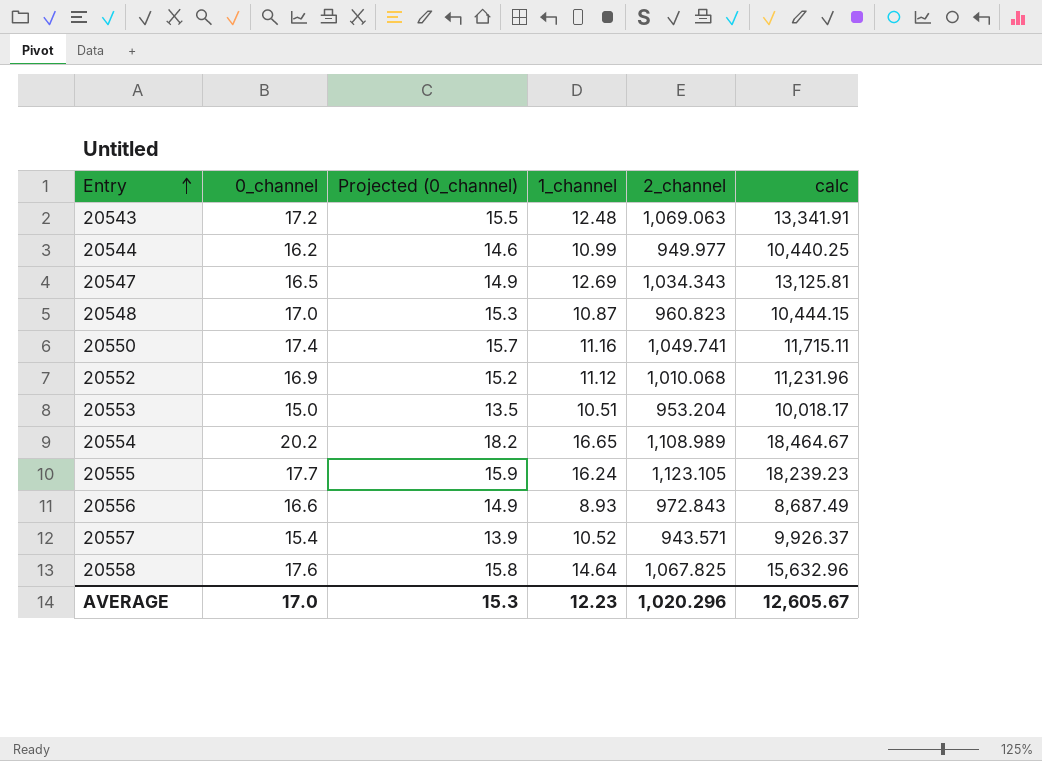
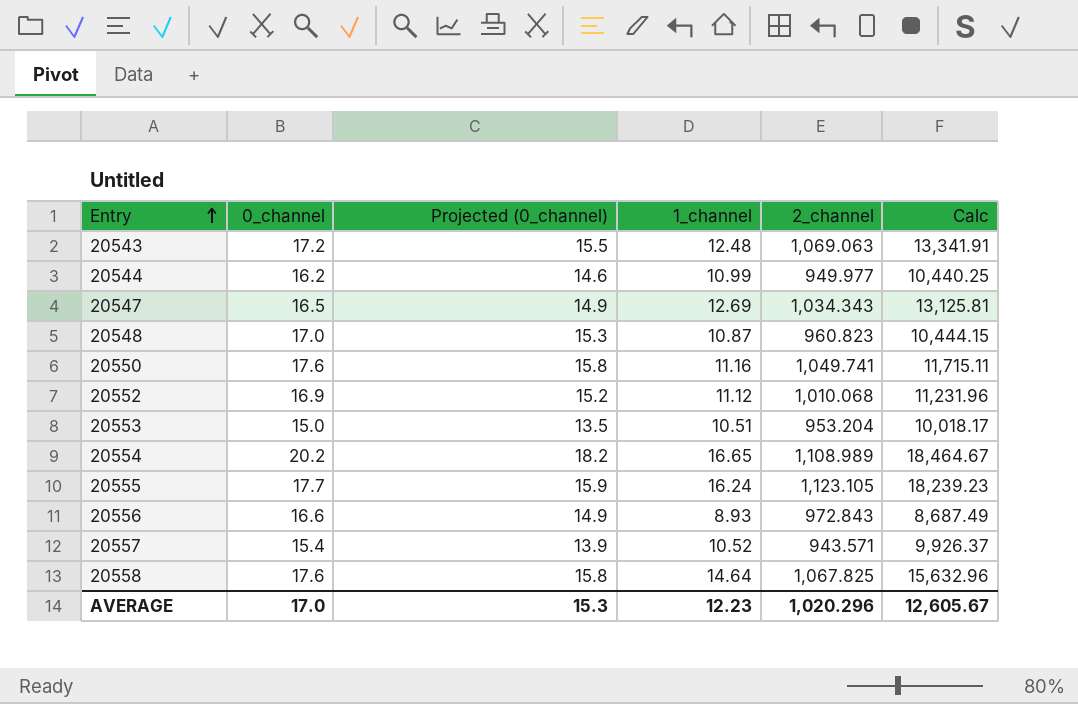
column name: calc -> Calc
20550 | 0_channel: 17.4 -> 17.6
20550 | Projected (0_channel): 15.7 -> 15.8

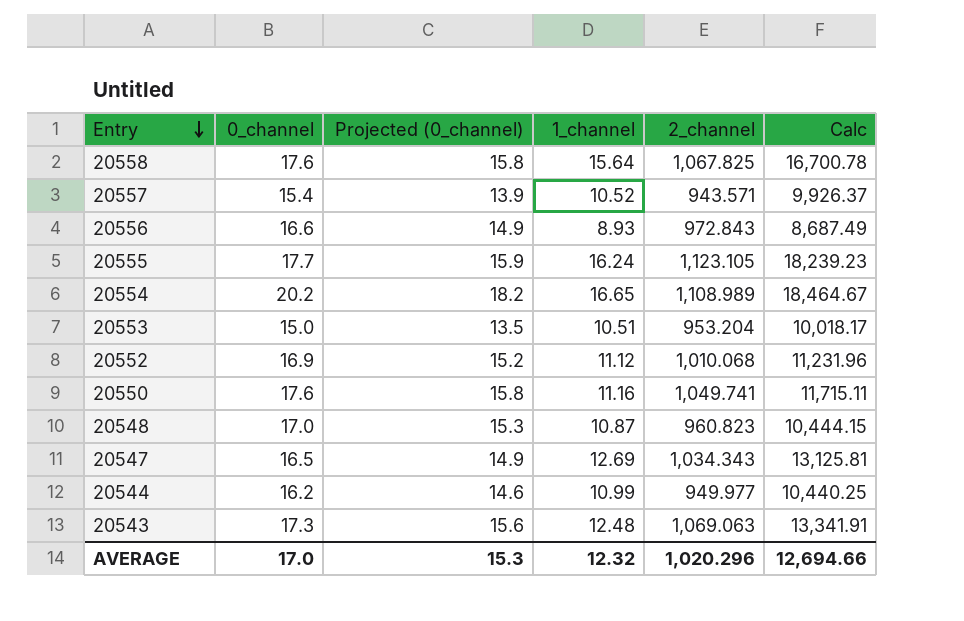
row order: Entry ascending -> Entry descending
20558 | 1_channel: 14.64 -> 15.64
20558 | Calc: 15,632.96 -> 16,700.78
20543 | 0_channel: 17.2 -> 17.3
20543 | Projected (0_channel): 15.5 -> 15.6
AVERAGE | 1_channel: 12.23 -> 12.32
AVERAGE | Calc: 12,605.67 -> 12,694.66

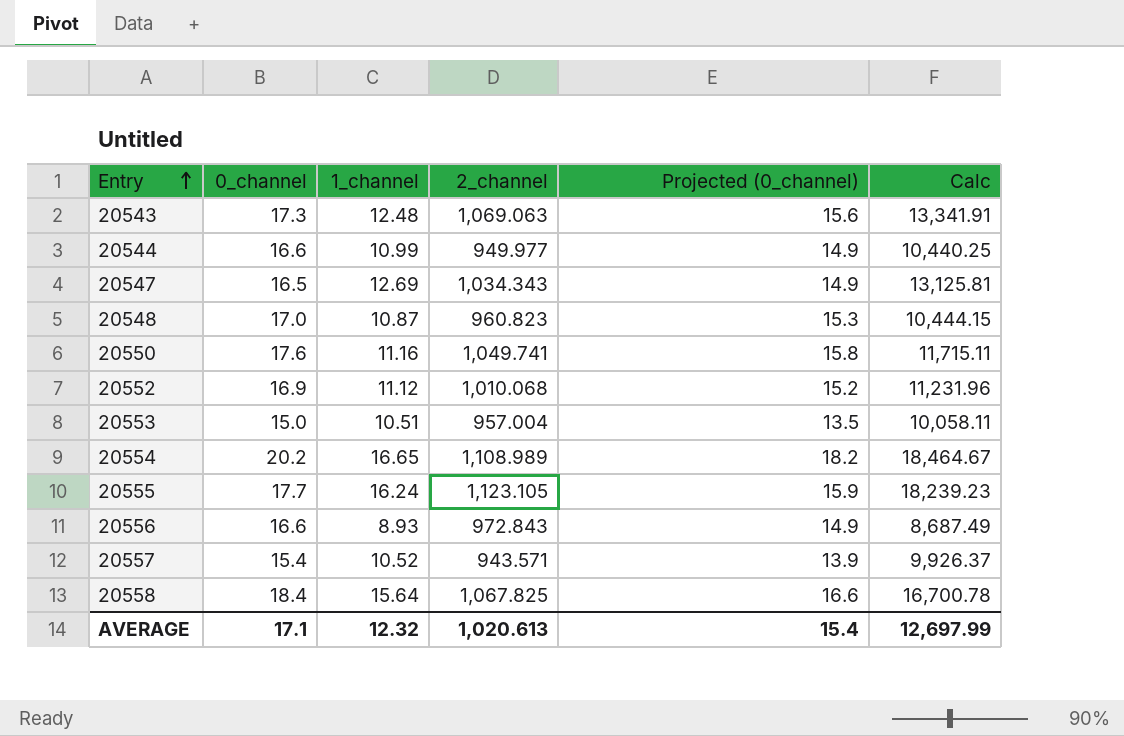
row order: Entry descending -> Entry ascending
column Projected (0_channel) | position: 3 -> 5
20544 | 0_channel: 16.2 -> 16.6
20544 | Projected (0_channel): 14.6 -> 14.9
20553 | 2_channel: 953.204 -> 957.004
20553 | Calc: 10,018.17 -> 10,058.11
20558 | 0_channel: 17.6 -> 18.4
20558 | Projected (0_channel): 15.8 -> 16.6
AVERAGE | 0_channel: 17.0 -> 17.1
AVERAGE | 2_channel: 1,020.296 -> 1,020.613
AVERAGE | Projected (0_channel): 15.3 -> 15.4
AVERAGE | Calc: 12,694.66 -> 12,697.99

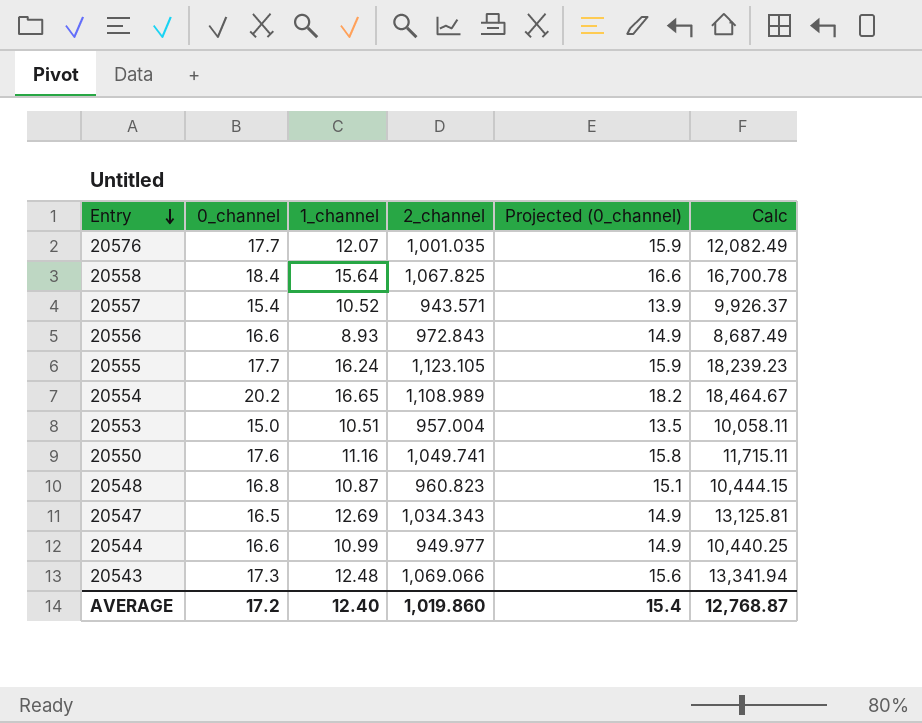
row order: Entry ascending -> Entry descending
row 20552: 16.9 | 11.12 | 1,010.068 | 15.2 | 11,231.96 -> none
row 20576: none -> 17.7 | 12.07 | 1,001.035 | 15.9 | 12,082.49
20548 | 0_channel: 17.0 -> 16.8
20548 | Projected (0_channel): 15.3 -> 15.1
20543 | 2_channel: 1,069.063 -> 1,069.066
20543 | Calc: 13,341.91 -> 13,341.94
AVERAGE | 0_channel: 17.1 -> 17.2
AVERAGE | 1_channel: 12.32 -> 12.40
AVERAGE | 2_channel: 1,020.613 -> 1,019.860
AVERAGE | Calc: 12,697.99 -> 12,768.87

